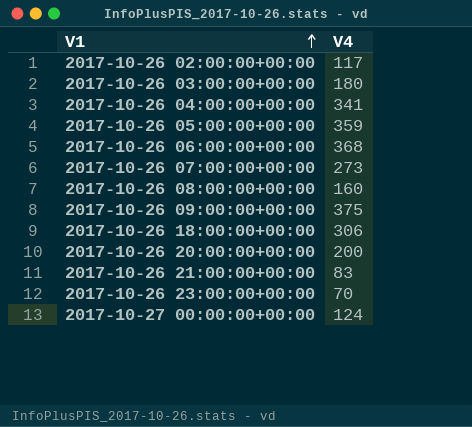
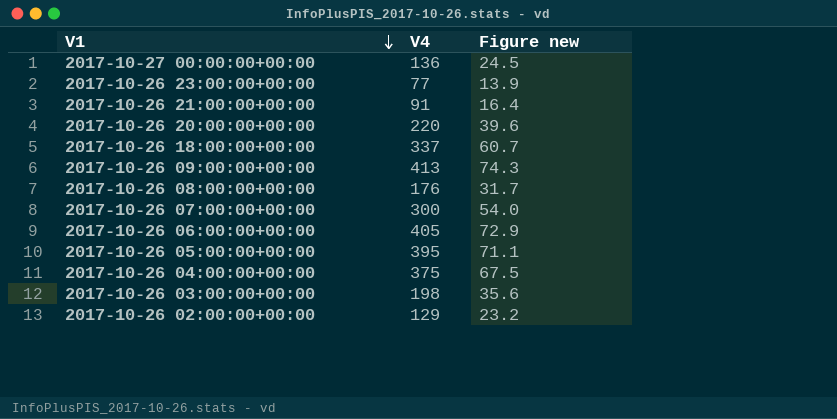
row order: V1 ascending -> V1 descending
column Figure new | formula: none -> [V4] * 0.18
2017-10-27 00:00:00+00:00 | V4: 124 -> 136
2017-10-26 23:00:00+00:00 | V4: 70 -> 77
2017-10-26 21:00:00+00:00 | V4: 83 -> 91
2017-10-26 20:00:00+00:00 | V4: 200 -> 220
2017-10-26 18:00:00+00:00 | V4: 306 -> 337
2017-10-26 09:00:00+00:00 | V4: 375 -> 413
2017-10-26 08:00:00+00:00 | V4: 160 -> 176
2017-10-26 07:00:00+00:00 | V4: 273 -> 300
2017-10-26 06:00:00+00:00 | V4: 368 -> 405
2017-10-26 05:00:00+00:00 | V4: 359 -> 395
2017-10-26 04:00:00+00:00 | V4: 341 -> 375
2017-10-26 03:00:00+00:00 | V4: 180 -> 198
2017-10-26 02:00:00+00:00 | V4: 117 -> 129

